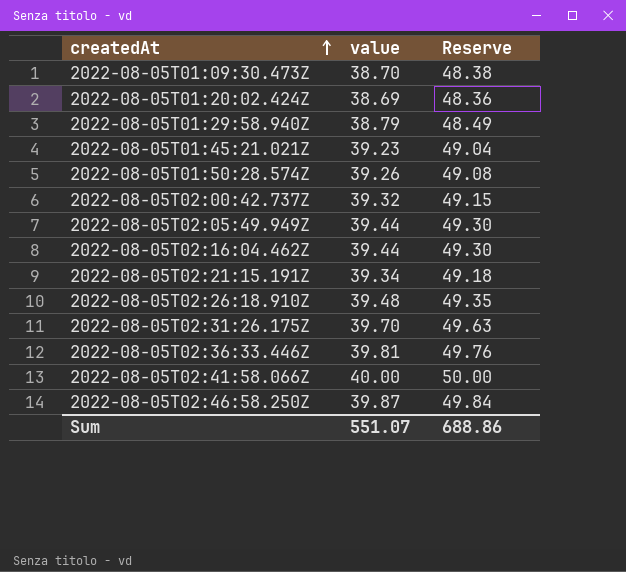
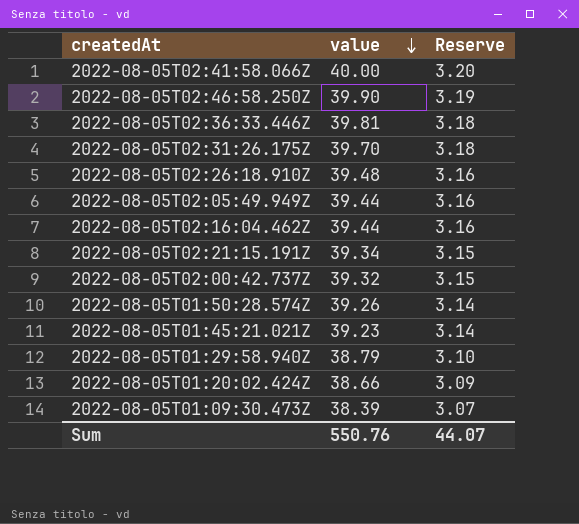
row order: createdAt ascending -> value descending
column Reserve | formula: [value] * 1.25 -> [value] * 0.08
2022-08-05T02:46:58.250Z | value: 39.87 -> 39.90
2022-08-05T01:20:02.424Z | value: 38.69 -> 38.66
2022-08-05T01:09:30.473Z | value: 38.70 -> 38.39
Sum | value: 551.07 -> 550.76
Sum | Reserve: 688.86 -> 44.07

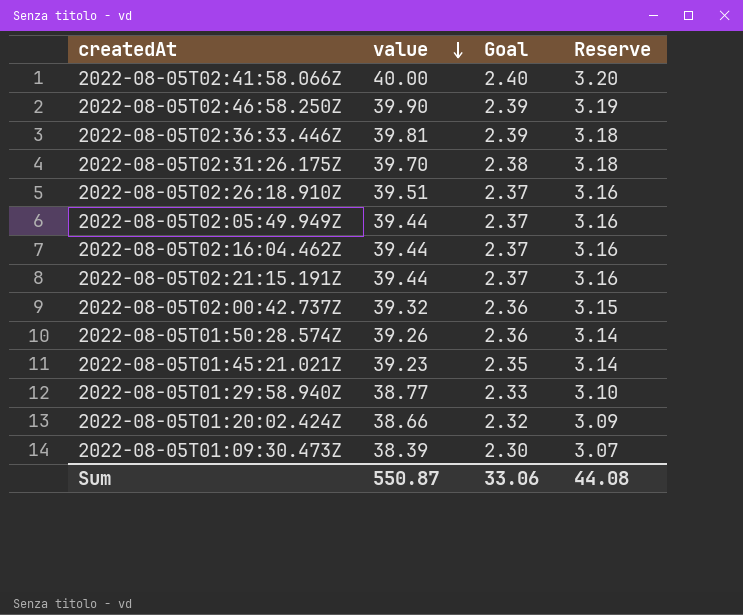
column Goal | formula: none -> [value] * 0.06
2022-08-05T02:26:18.910Z | value: 39.48 -> 39.51
2022-08-05T02:21:15.191Z | value: 39.34 -> 39.44
2022-08-05T02:21:15.191Z | Reserve: 3.15 -> 3.16
2022-08-05T01:29:58.940Z | value: 38.79 -> 38.77
Sum | value: 550.76 -> 550.87
Sum | Reserve: 44.07 -> 44.08

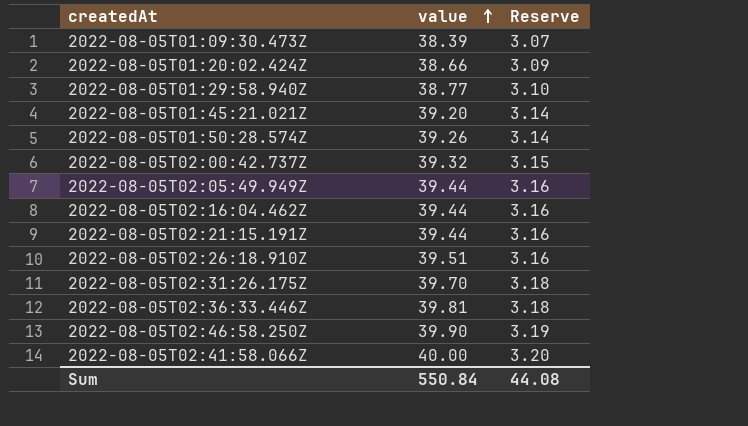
row order: value descending -> value ascending
column Goal | formula: [value] * 0.06 -> none
2022-08-05T01:45:21.021Z | value: 39.23 -> 39.20
Sum | value: 550.87 -> 550.84

